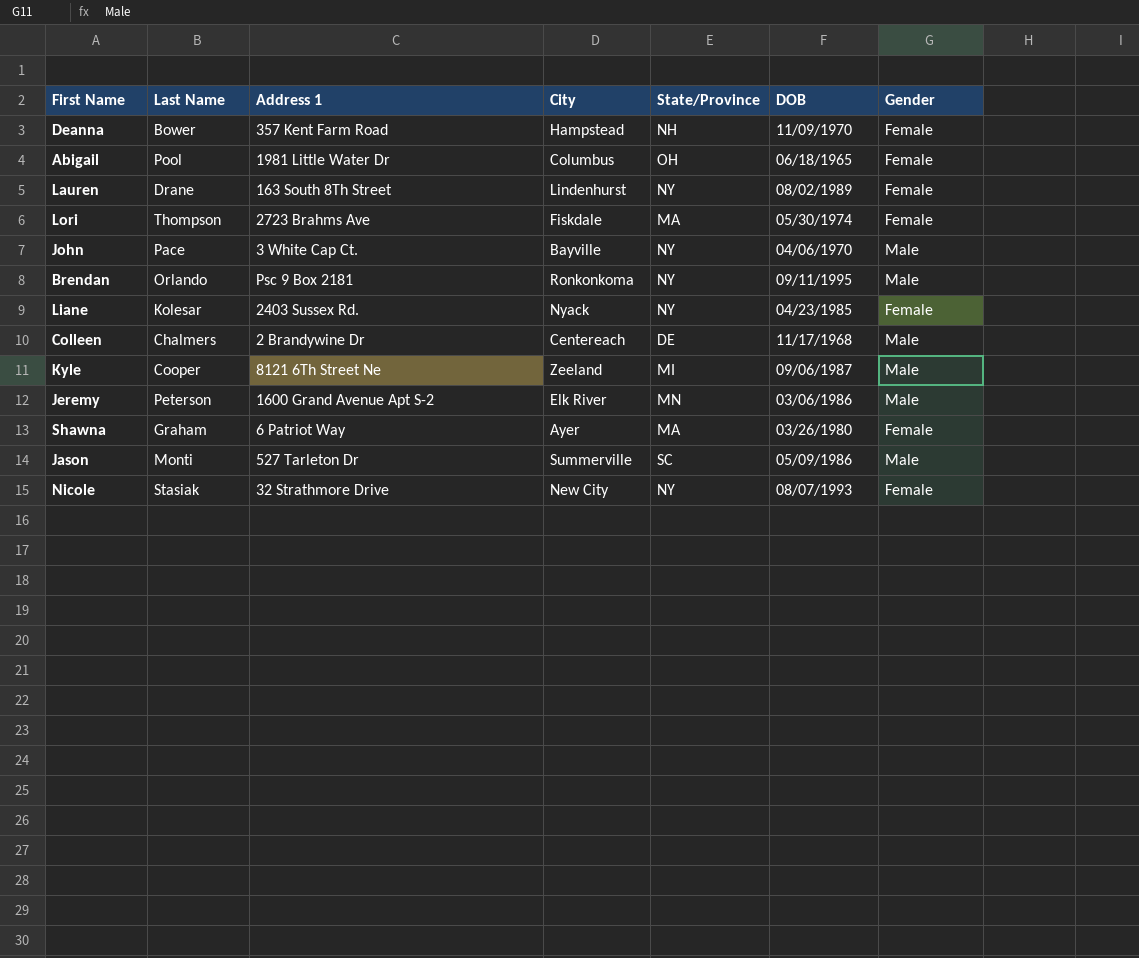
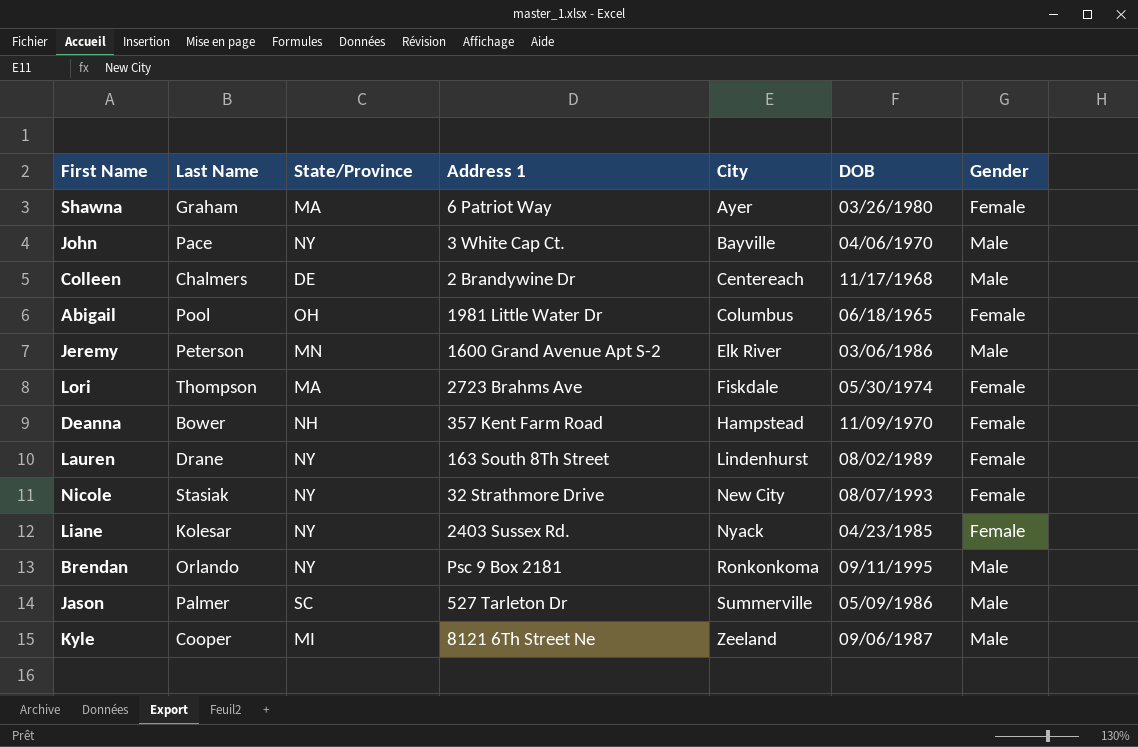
row order: none -> City ascending
column State/Province | position: 5 -> 3
Jason | Last Name: Monti -> Palmer

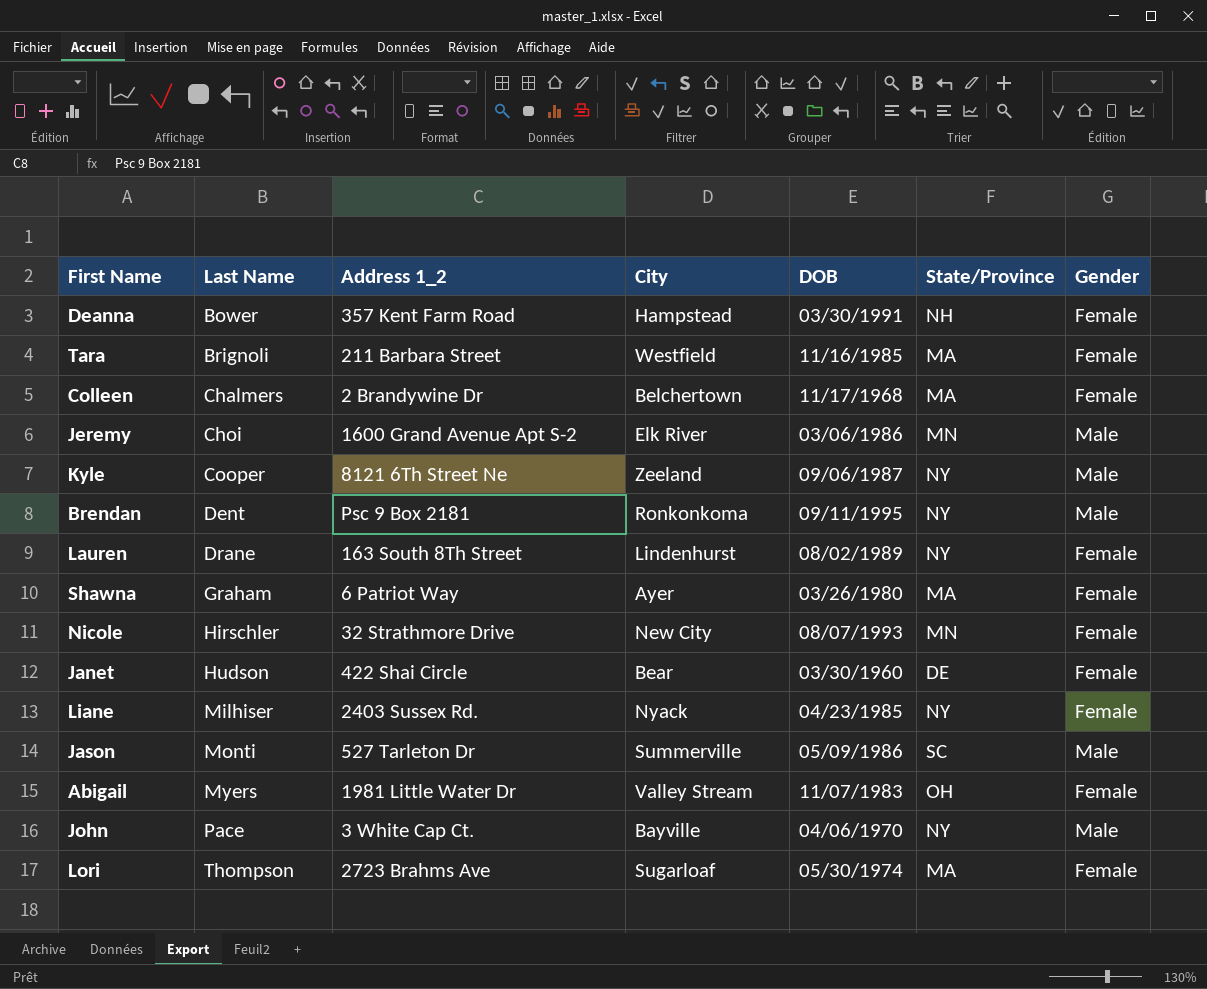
row order: City ascending -> Last Name ascending
column name: Address 1 -> Address 1_2
column State/Province | position: 3 -> 6
Deanna | DOB: 11/09/1970 -> 03/30/1991
row Tara: none -> Brignoli | 211 Barbara Street | Westfield | 11/16/1985 | MA | Female
Colleen | City: Centereach -> Belchertown
Colleen | State/Province: DE -> MA
Colleen | Gender: Male -> Female
Jeremy | Last Name: Peterson -> Choi
Kyle | State/Province: MI -> NY
Brendan | Last Name: Orlando -> Dent
Nicole | Last Name: Stasiak -> Hirschler
Nicole | State/Province: NY -> MN
row Janet: none -> Hudson | 422 Shai Circle | Bear | 03/30/1960 | DE | Female
Liane | Last Name: Kolesar -> Milhiser
Jason | Last Name: Palmer -> Monti
Abigail | Last Name: Pool -> Myers
Abigail | City: Columbus -> Valley Stream
Abigail | DOB: 06/18/1965 -> 11/07/1983
Lori | City: Fiskdale -> Sugarloaf

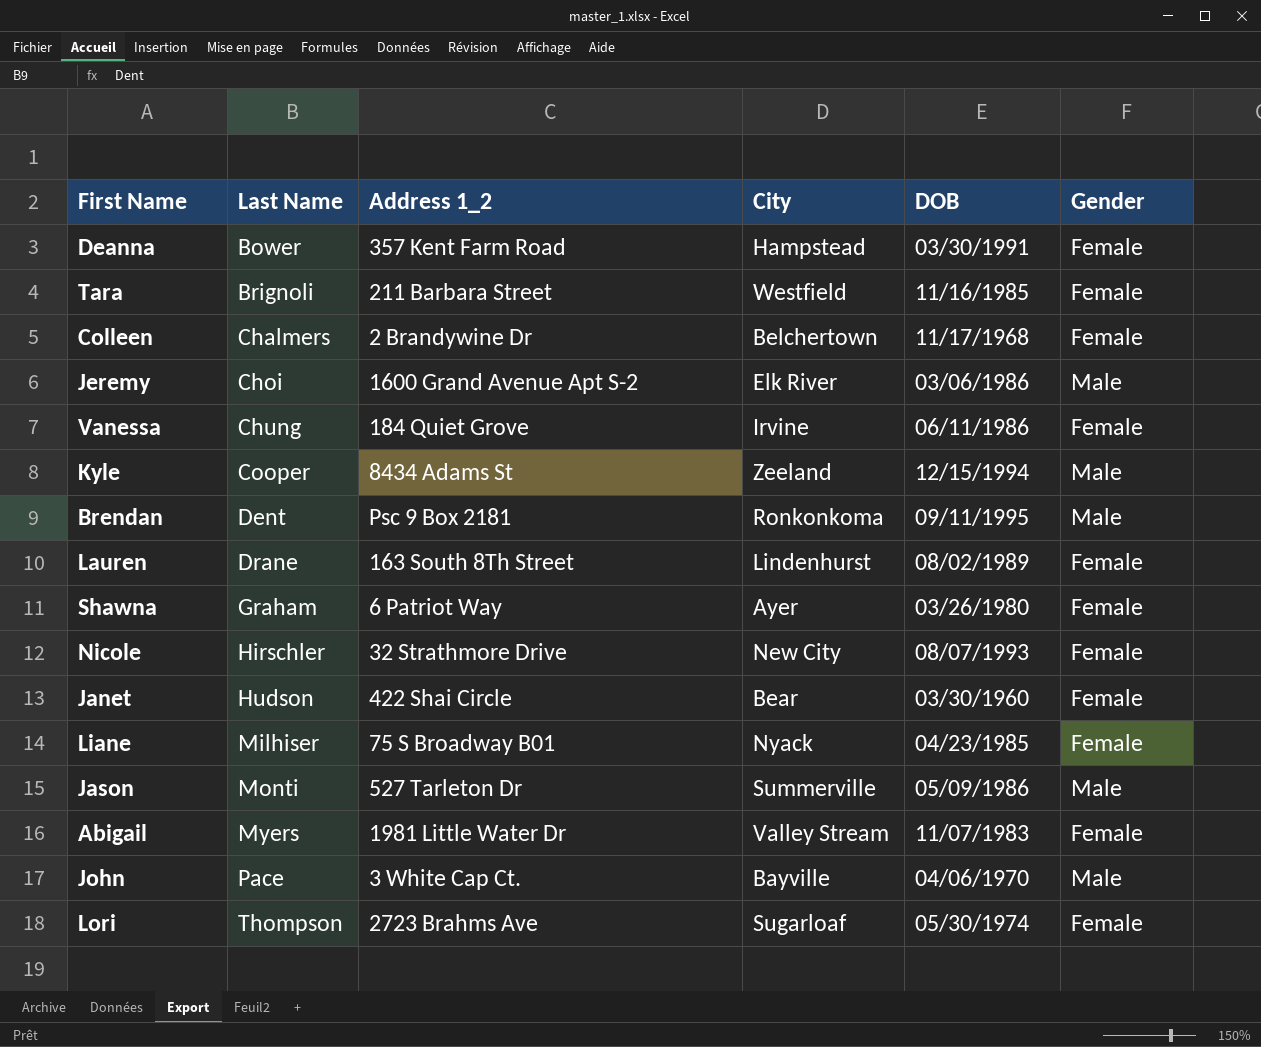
column State/Province | position: 6 -> none
row Vanessa: none -> Chung | 184 Quiet Grove | Irvine | 06/11/1986 | Female
Kyle | Address 1_2: 8121 6Th Street Ne -> 8434 Adams St
Kyle | DOB: 09/06/1987 -> 12/15/1994
Liane | Address 1_2: 2403 Sussex Rd. -> 75 S Broadway B01

